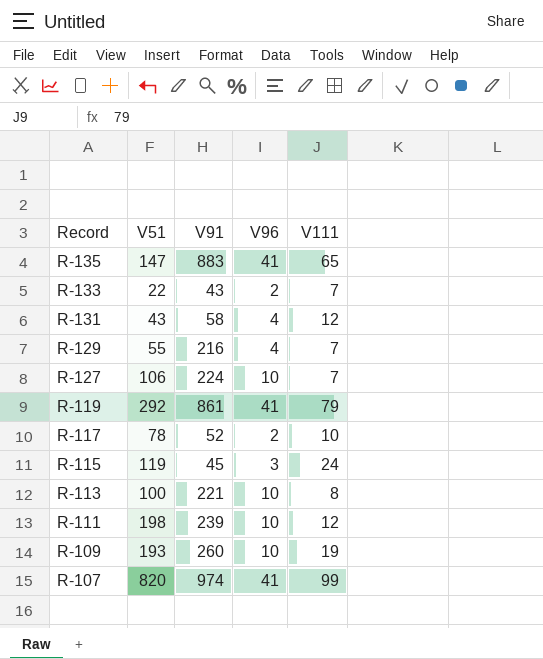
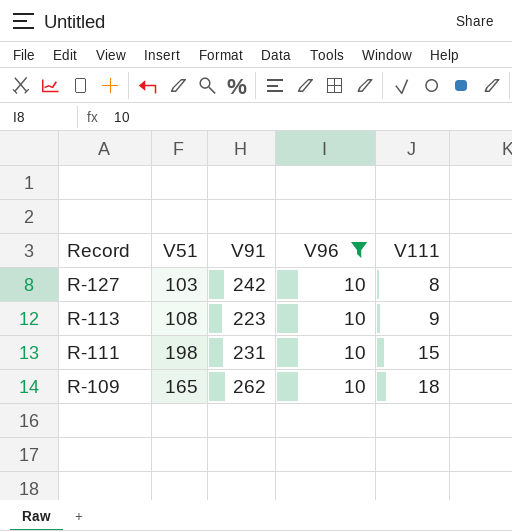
filter: none -> V96 = 10
R-127 | V51: 106 -> 103
R-127 | V91: 224 -> 242
R-127 | V111: 7 -> 8
R-113 | V51: 100 -> 108
R-113 | V91: 221 -> 223
R-113 | V111: 8 -> 9
R-111 | V91: 239 -> 231
R-111 | V111: 12 -> 15
R-109 | V51: 193 -> 165
R-109 | V91: 260 -> 262
R-109 | V111: 19 -> 18

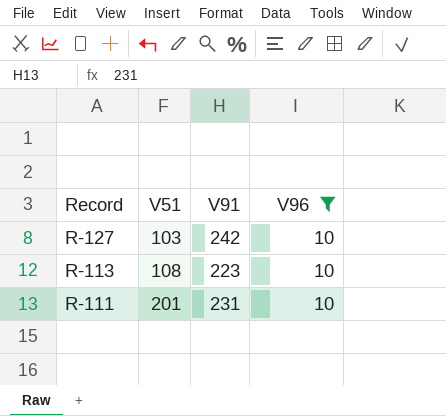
column V111 | position: 5 -> none
row R-109: 165 | 262 | 10 | 18 -> none
R-111 | V51: 198 -> 201

